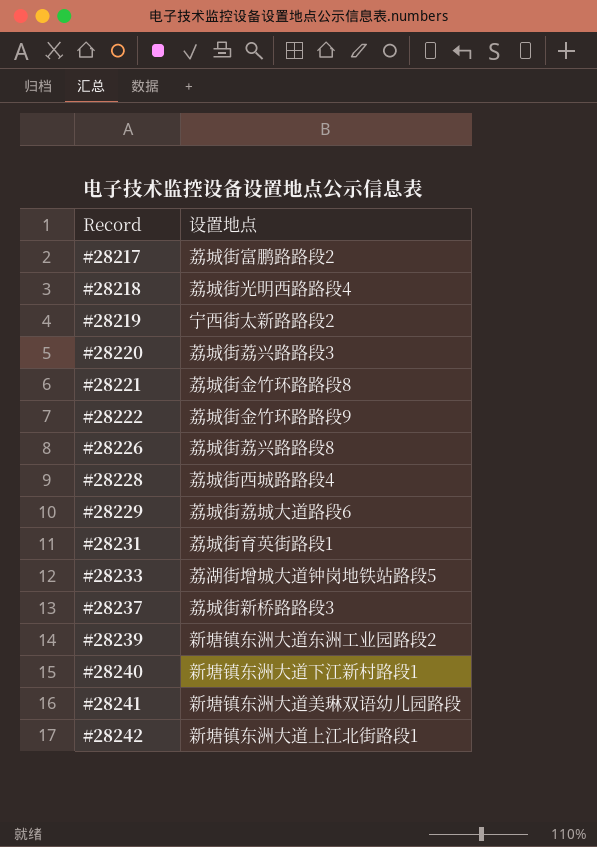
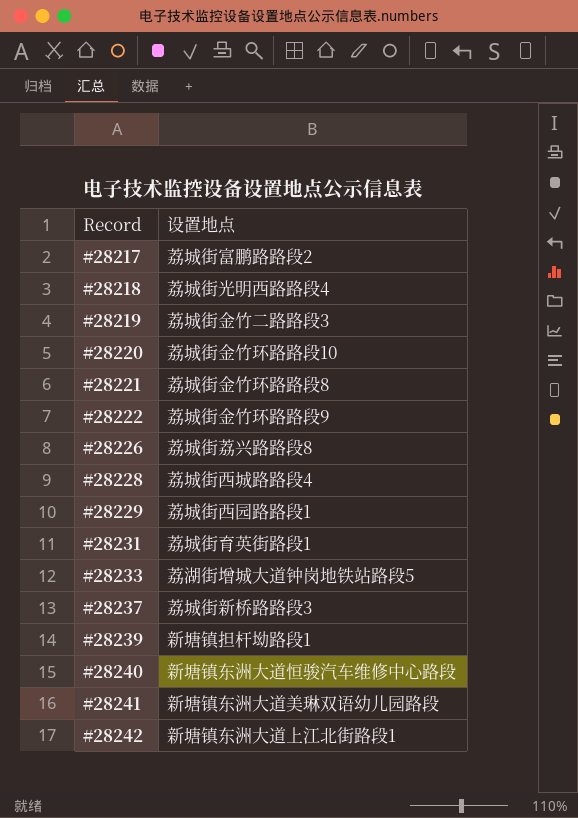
#28219 | 设置地点: 宁西街太新路路段2 -> 荔城街金竹二路路段3
#28220 | 设置地点: 荔城街荔兴路路段3 -> 荔城街金竹环路路段10
#28229 | 设置地点: 荔城街荔城大道路段6 -> 荔城街西园路路段1
#28239 | 设置地点: 新塘镇东洲大道东洲工业园路段2 -> 新塘镇担杆坳路段1
#28240 | 设置地点: 新塘镇东洲大道下江新村路段1 -> 新塘镇东洲大道恒骏汽车维修中心路段

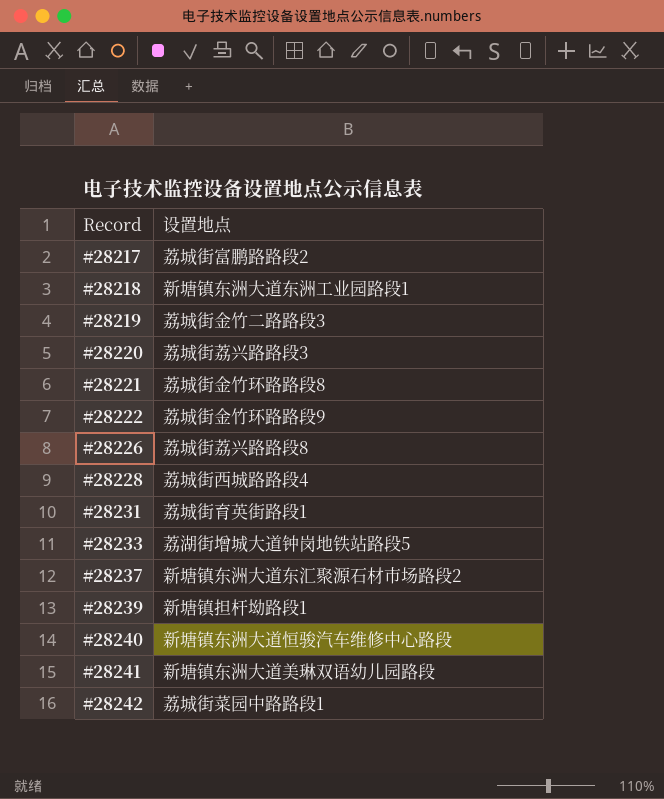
row #28229: 荔城街西园路路段1 -> none
#28218 | 设置地点: 荔城街光明西路路段4 -> 新塘镇东洲大道东洲工业园路段1
#28220 | 设置地点: 荔城街金竹环路路段10 -> 荔城街荔兴路路段3
#28237 | 设置地点: 荔城街新桥路路段3 -> 新塘镇东洲大道东汇聚源石材市场路段2
#28242 | 设置地点: 新塘镇东洲大道上江北街路段1 -> 荔城街菜园中路路段1

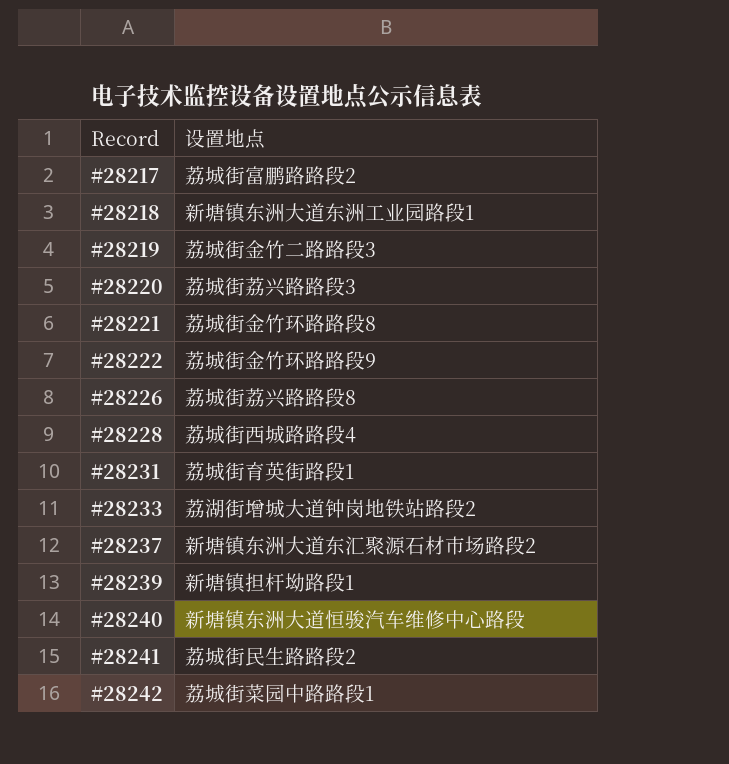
#28233 | 设置地点: 荔湖街增城大道钟岗地铁站路段5 -> 荔湖街增城大道钟岗地铁站路段2
#28241 | 设置地点: 新塘镇东洲大道美琳双语幼儿园路段 -> 荔城街民生路路段2

